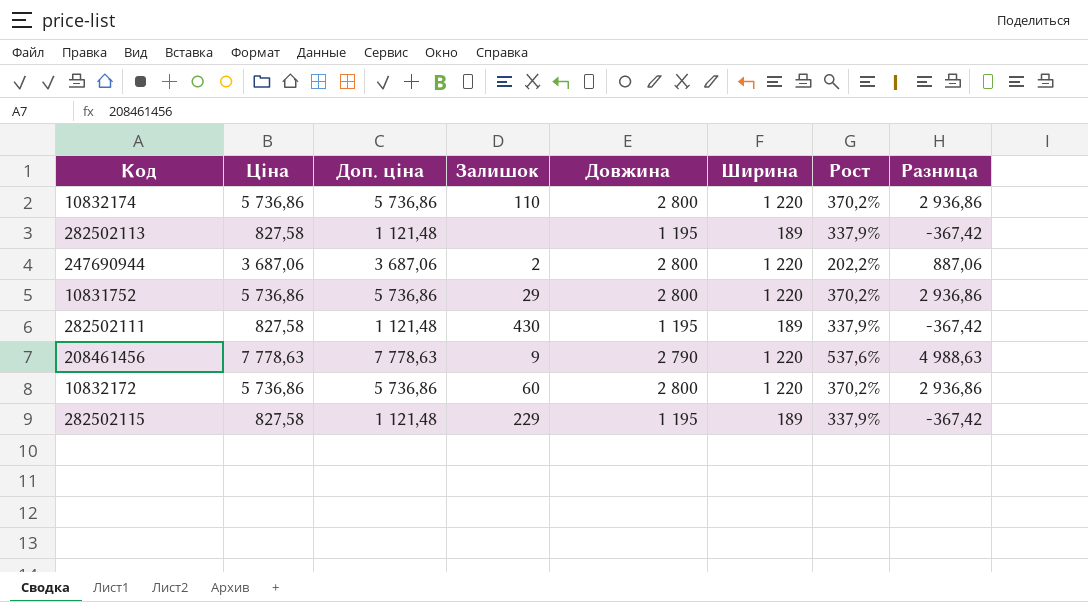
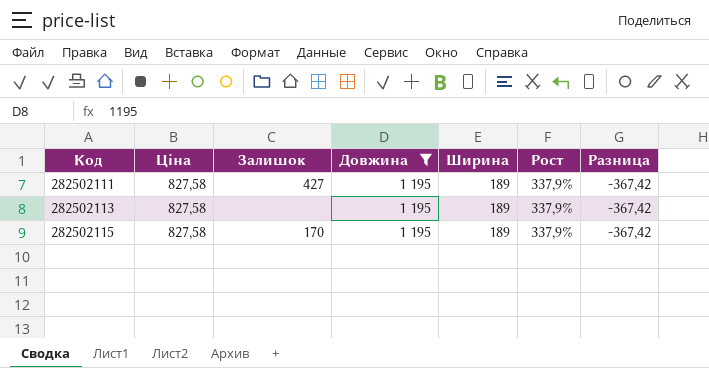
filter: none -> Довжина = 1 195
row order: none -> Код ascending
column Доп. ціна | position: 3 -> none
282502111 | Залишок: 430 -> 427
282502115 | Залишок: 229 -> 170

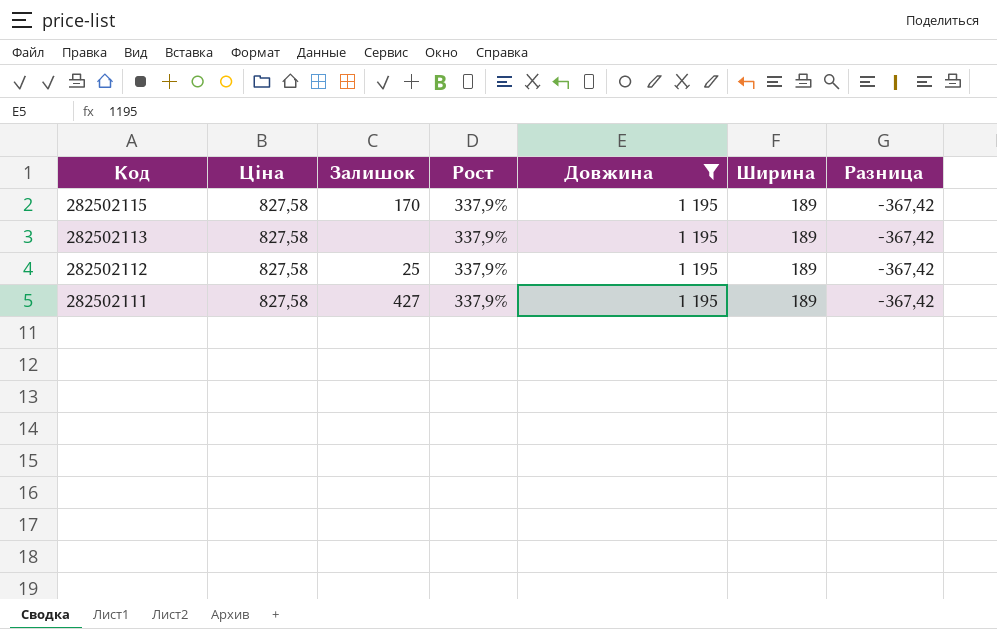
row order: Код ascending -> Код descending
column Рост | position: 6 -> 4
row 282502112: none -> 827,58 | 25 | 337,9% | 1 195 | 189 | -367,42

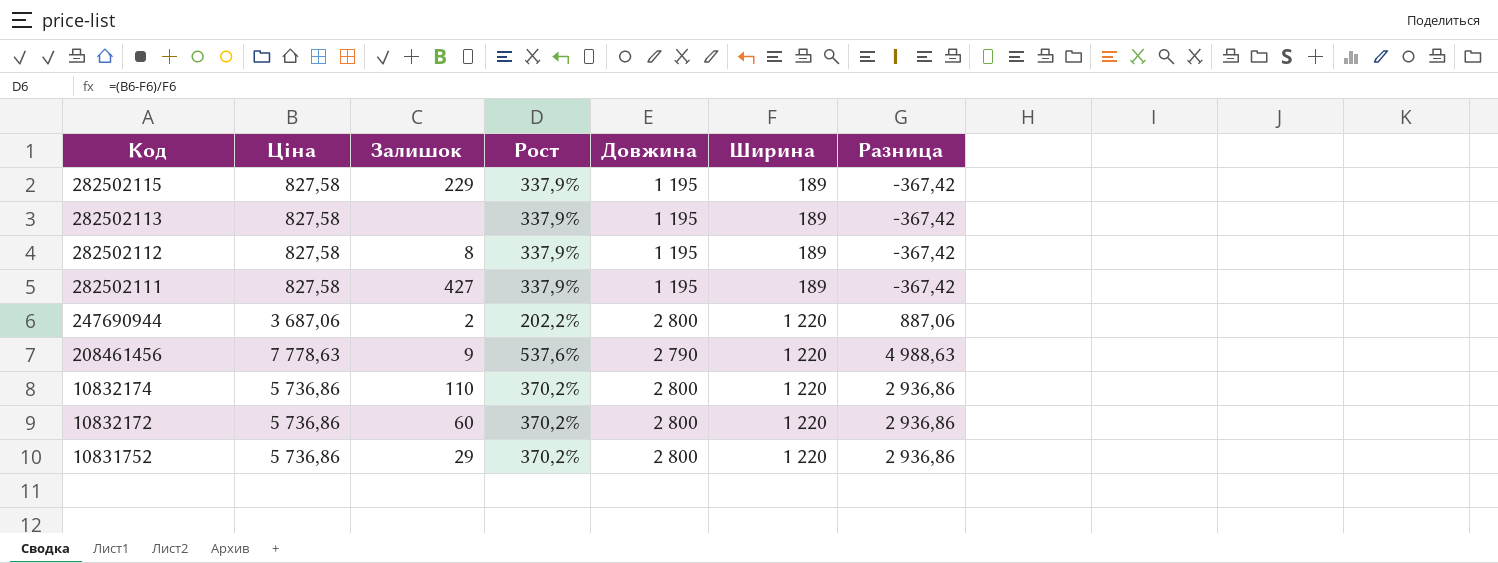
filter: Довжина = 1 195 -> none
282502115 | Залишок: 170 -> 229
282502112 | Залишок: 25 -> 8

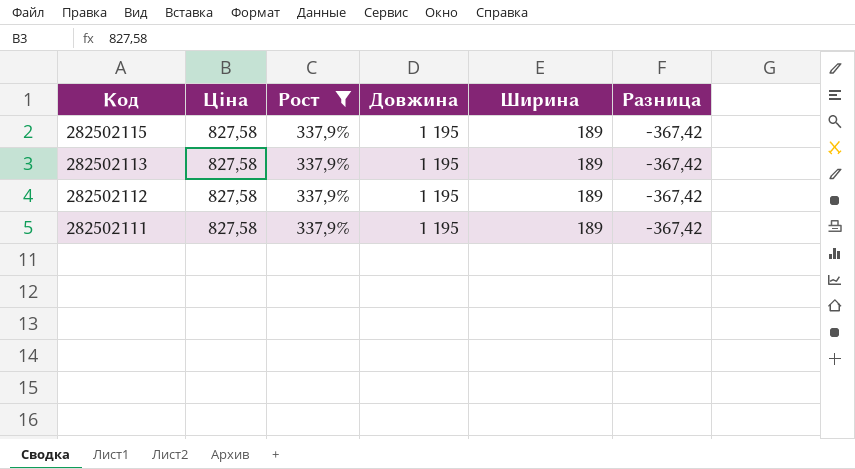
filter: none -> Рост = 337,9%
column Залишок | position: 3 -> none

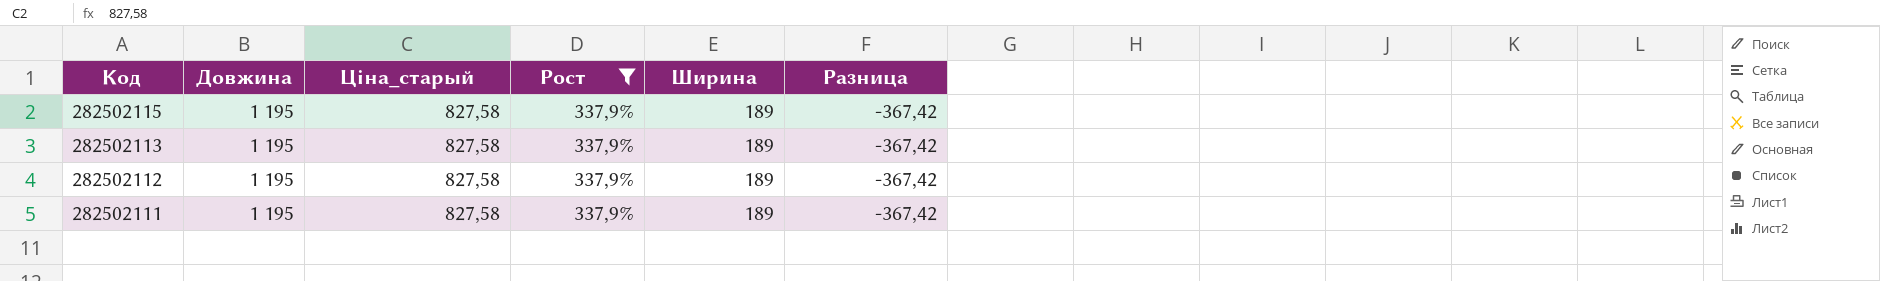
column Довжина | position: 4 -> 2
column name: Ціна -> Ціна_старый

